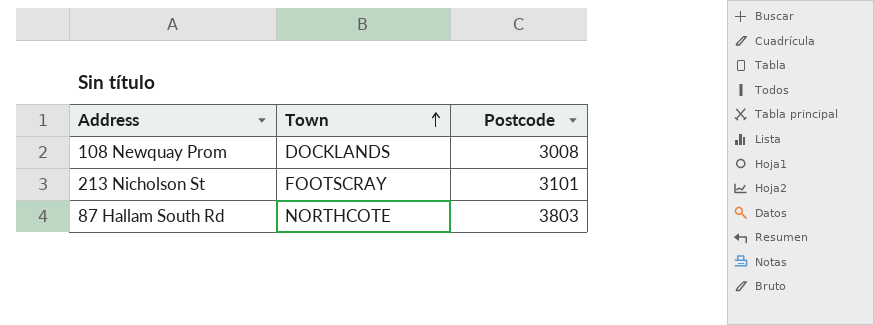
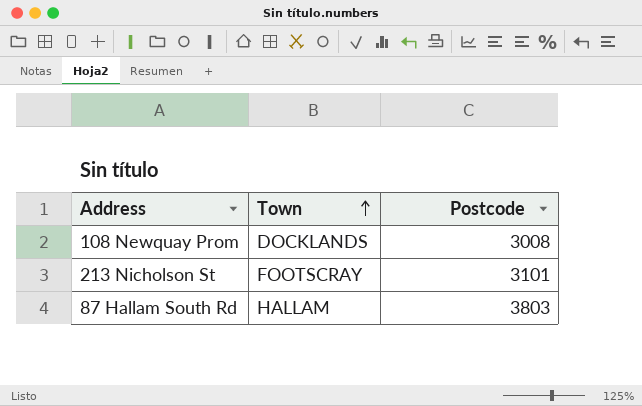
87 Hallam South Rd | Town: NORTHCOTE -> HALLAM

